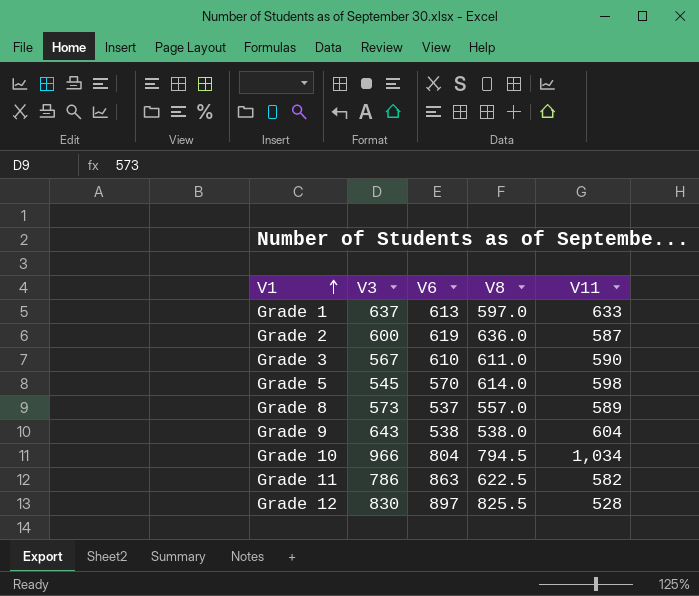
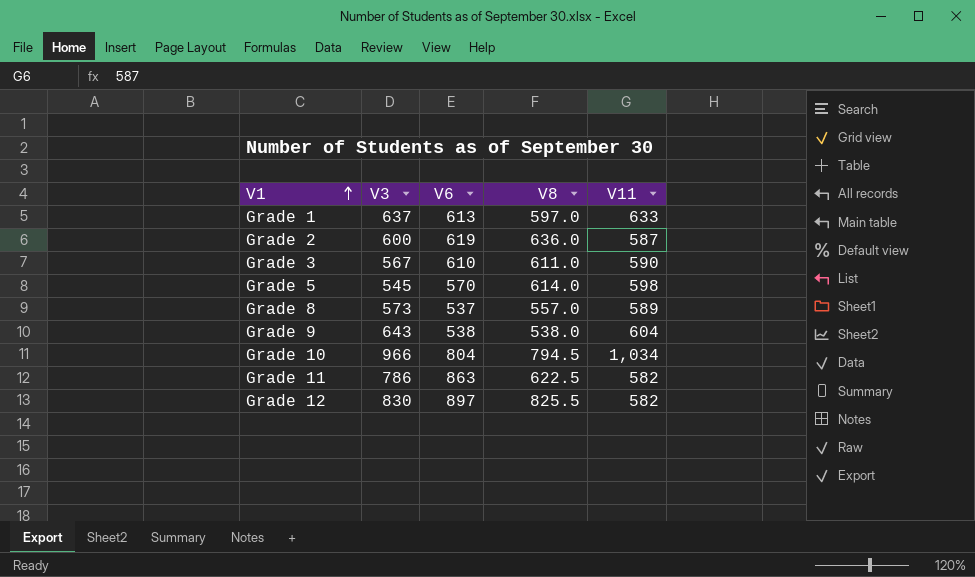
Grade 12 | V11: 528 -> 582

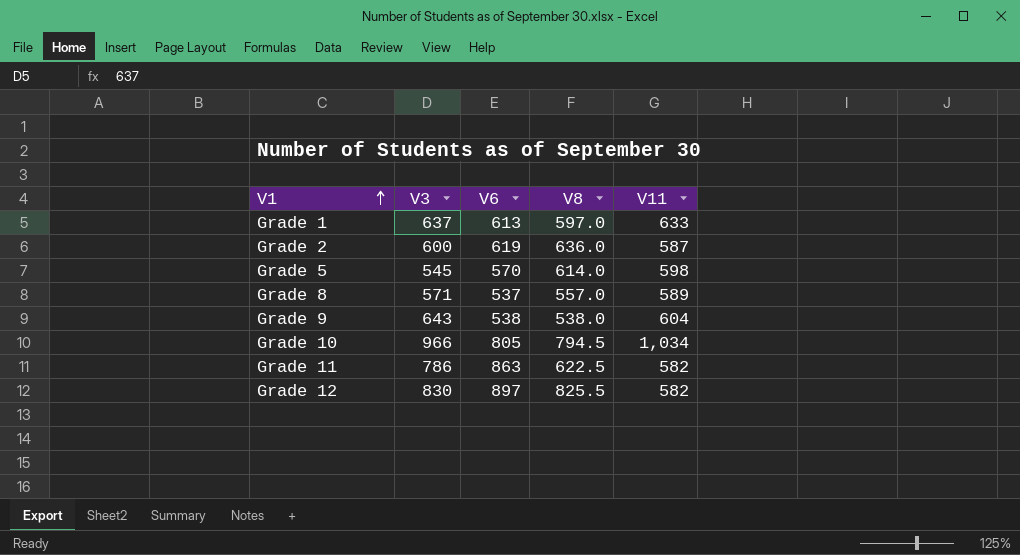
row Grade 3: 567 | 610 | 611.0 | 590 -> none
Grade 8 | V3: 573 -> 571
Grade 10 | V6: 804 -> 805

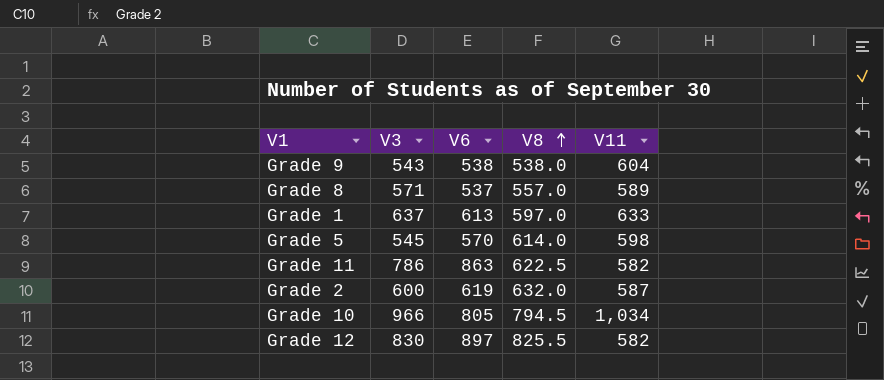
row order: V1 ascending -> V8 ascending
Grade 9 | V3: 643 -> 543
Grade 2 | V8: 636.0 -> 632.0

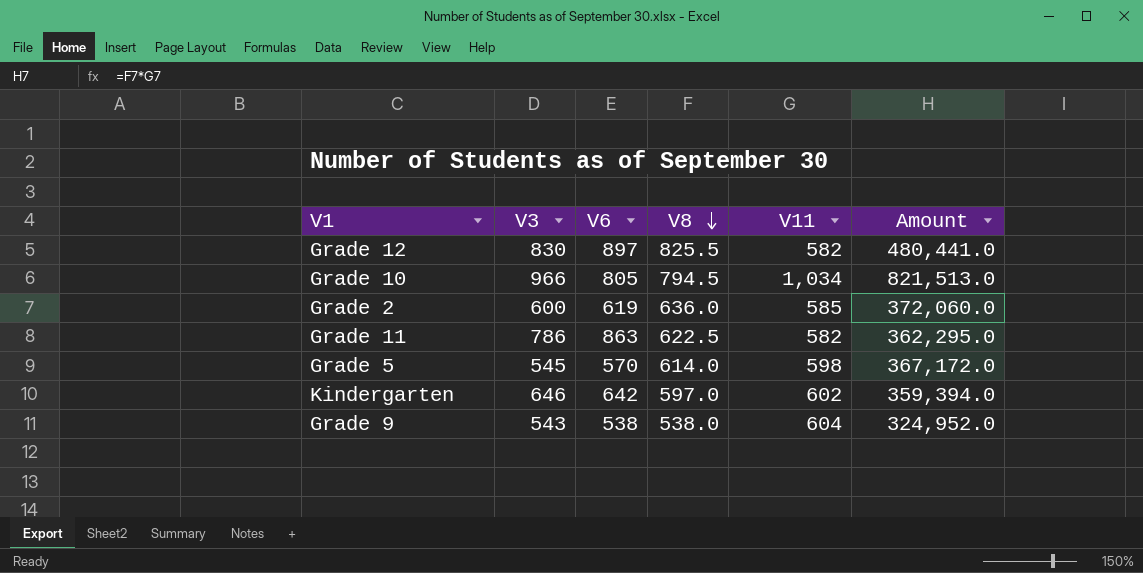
row order: V8 ascending -> V8 descending
column Amount | formula: none -> [V8] * [V11]
row Grade 8: 571 | 537 | 557.0 | 589 -> none
row Grade 1: 637 | 613 | 597.0 | 633 -> none
Grade 2 | V8: 632.0 -> 636.0
Grade 2 | V11: 587 -> 585
row Kindergarten: none -> 646 | 642 | 597.0 | 602 | 359,394.0

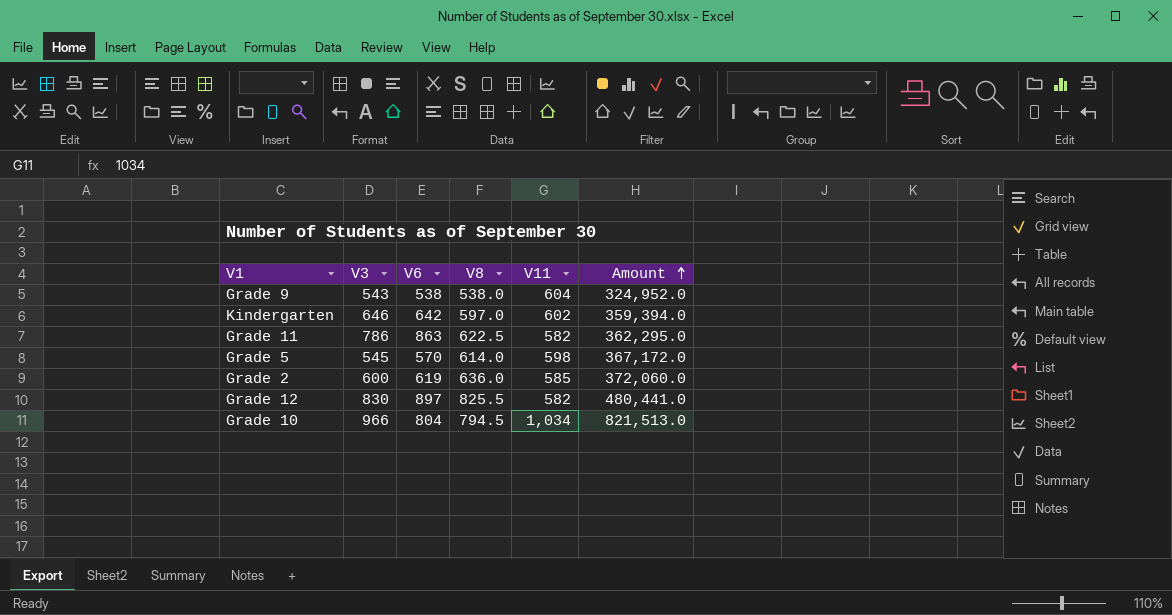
row order: V8 descending -> Amount ascending
Grade 10 | V6: 805 -> 804

